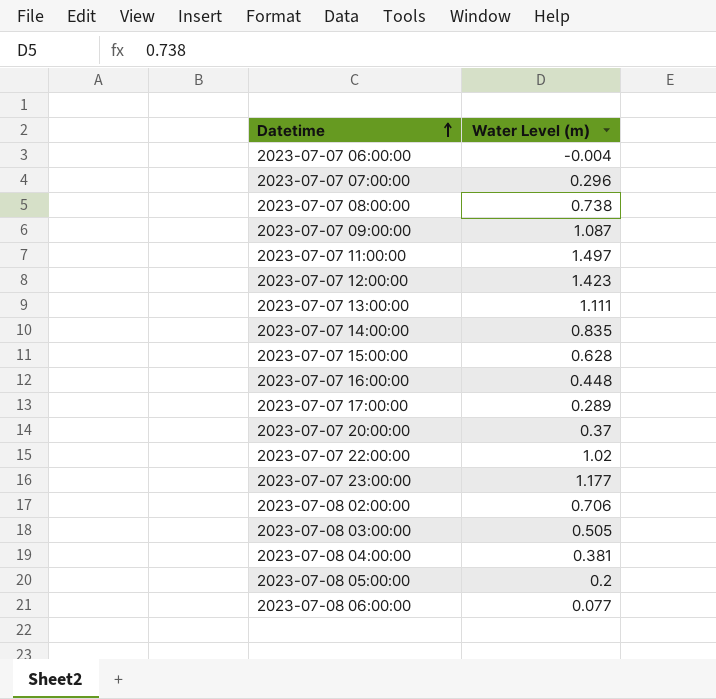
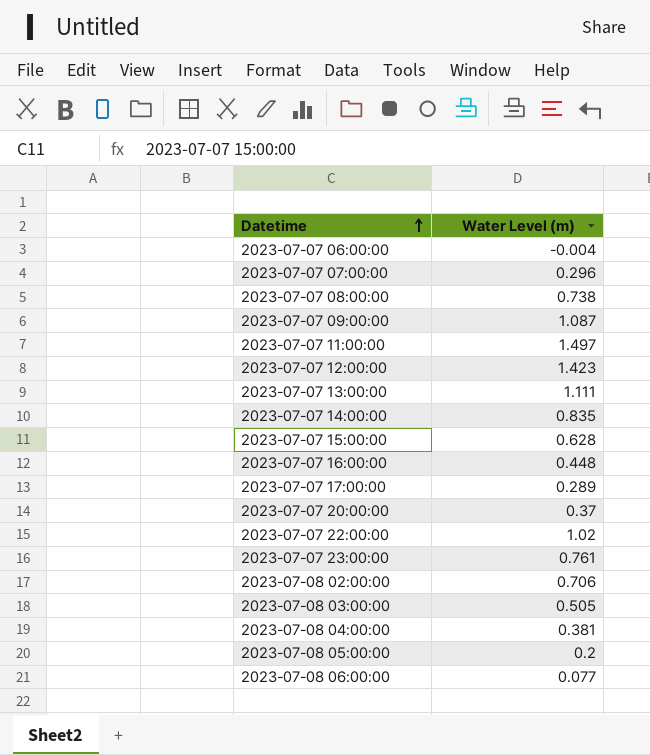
2023-07-07 23:00:00 | Water Level (m): 1.177 -> 0.761

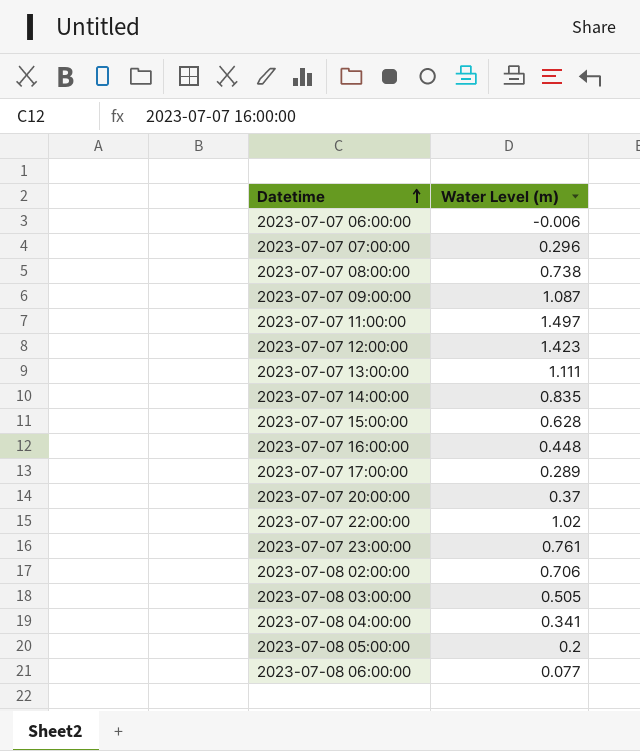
2023-07-07 06:00:00 | Water Level (m): -0.004 -> -0.006
2023-07-08 04:00:00 | Water Level (m): 0.381 -> 0.341

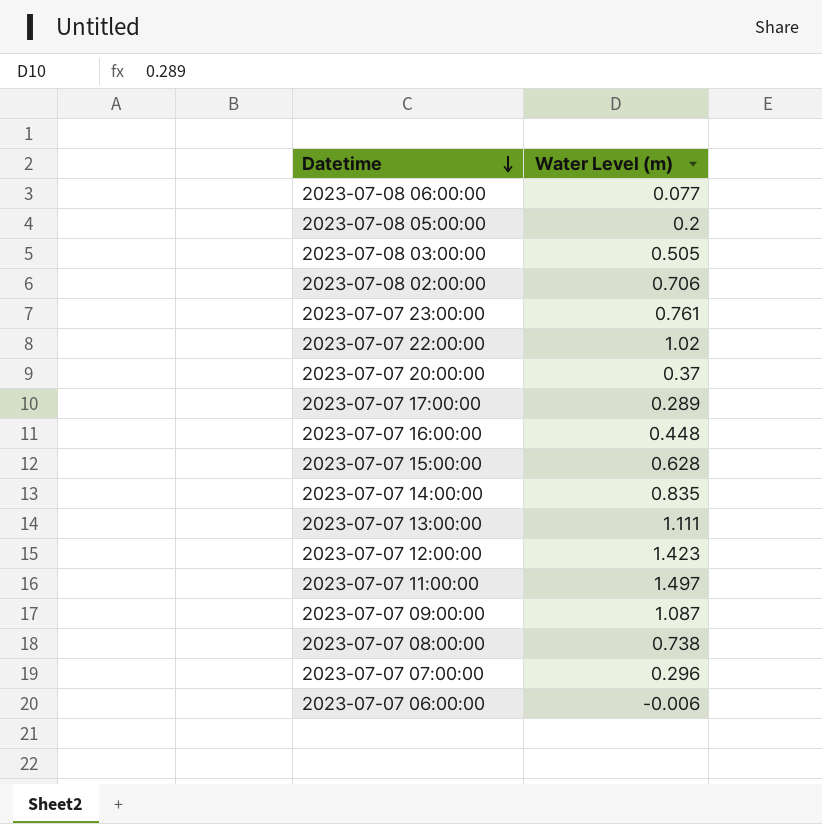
row order: Datetime ascending -> Datetime descending
row 2023-07-08 04:00:00: 0.341 -> none

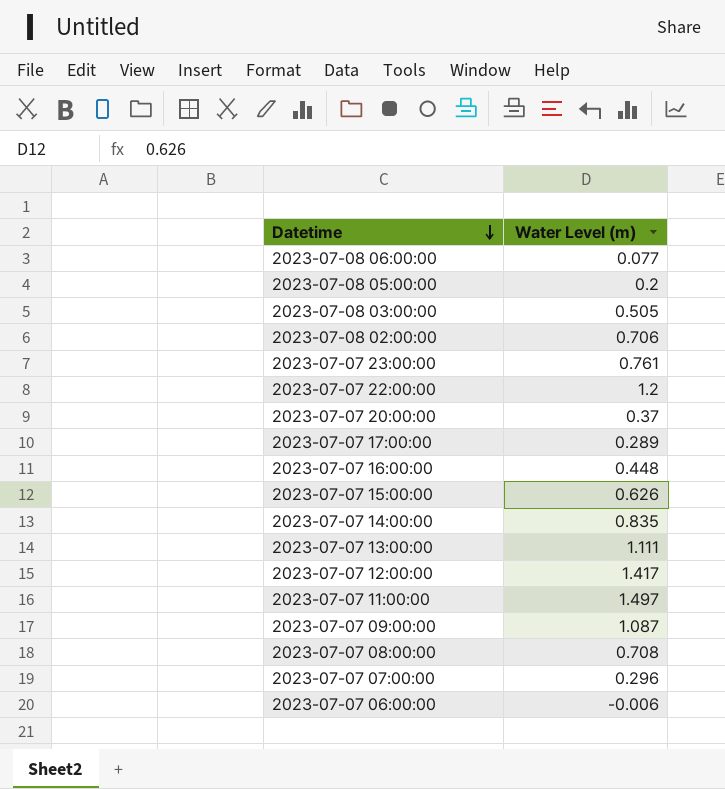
2023-07-07 22:00:00 | Water Level (m): 1.02 -> 1.2
2023-07-07 15:00:00 | Water Level (m): 0.628 -> 0.626
2023-07-07 12:00:00 | Water Level (m): 1.423 -> 1.417
2023-07-07 08:00:00 | Water Level (m): 0.738 -> 0.708

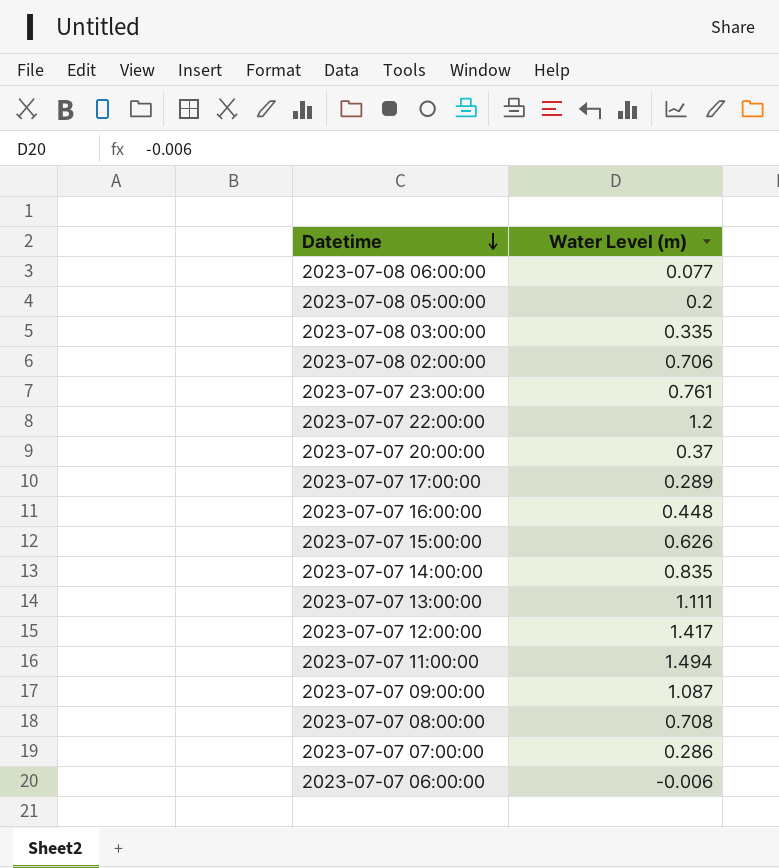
2023-07-08 03:00:00 | Water Level (m): 0.505 -> 0.335
2023-07-07 11:00:00 | Water Level (m): 1.497 -> 1.494
2023-07-07 07:00:00 | Water Level (m): 0.296 -> 0.286

